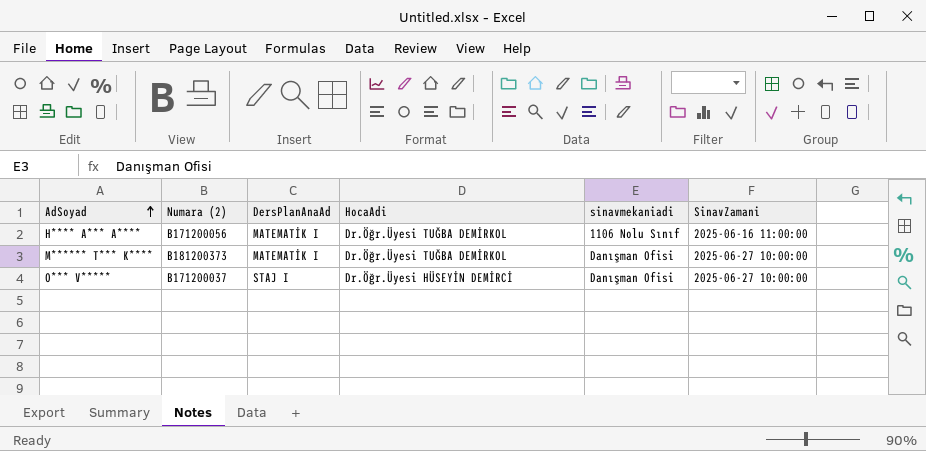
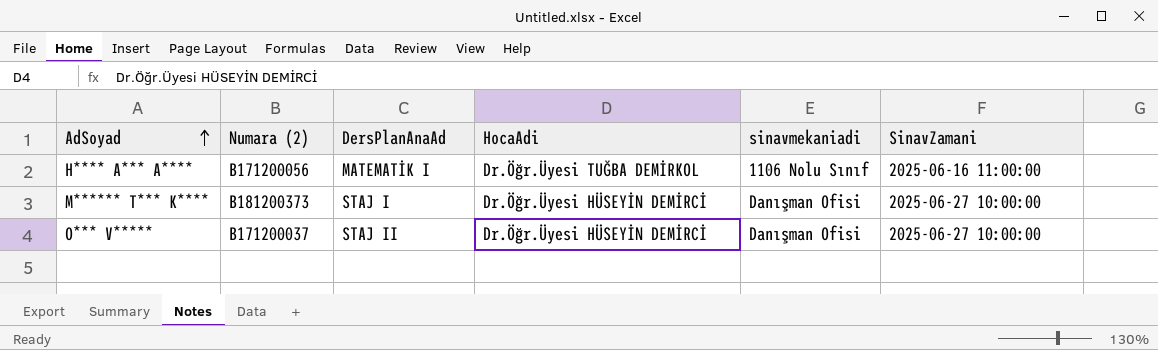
M****** T*** K**** | DersPlanAnaAd: MATEMATİK I -> STAJ I
M****** T*** K**** | HocaAdi: Dr.Öğr.Üyesi TUĞBA DEMİRKOL -> Dr.Öğr.Üyesi HÜSEYİN DEMİRCİ
O*** V***** | DersPlanAnaAd: STAJ I -> STAJ II

